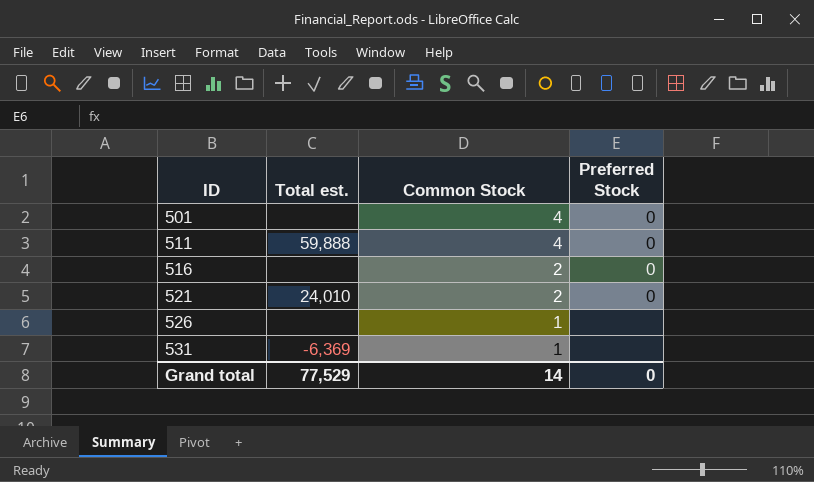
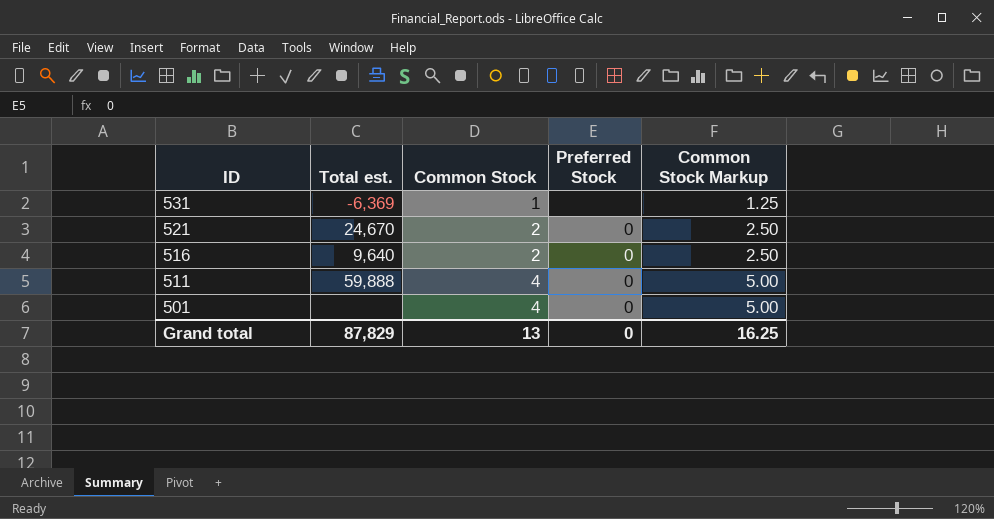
row order: ID ascending -> ID descending
column Common Stock Markup | formula: none -> [Common Stock] * 1.25
row 526: none | 1 | none -> none
521 | Total est.: 24,010 -> 24,670
516 | Total est.: none -> 9,640
Grand total | Total est.: 77,529 -> 87,829
Grand total | Common Stock: 14 -> 13

